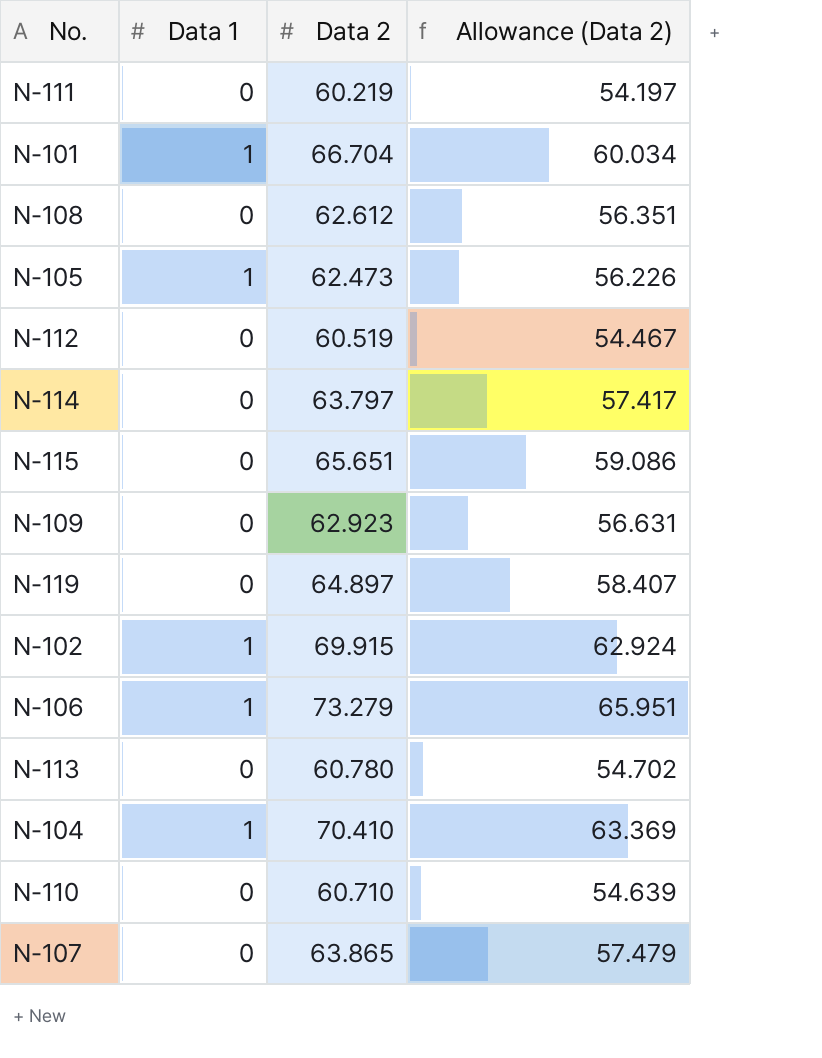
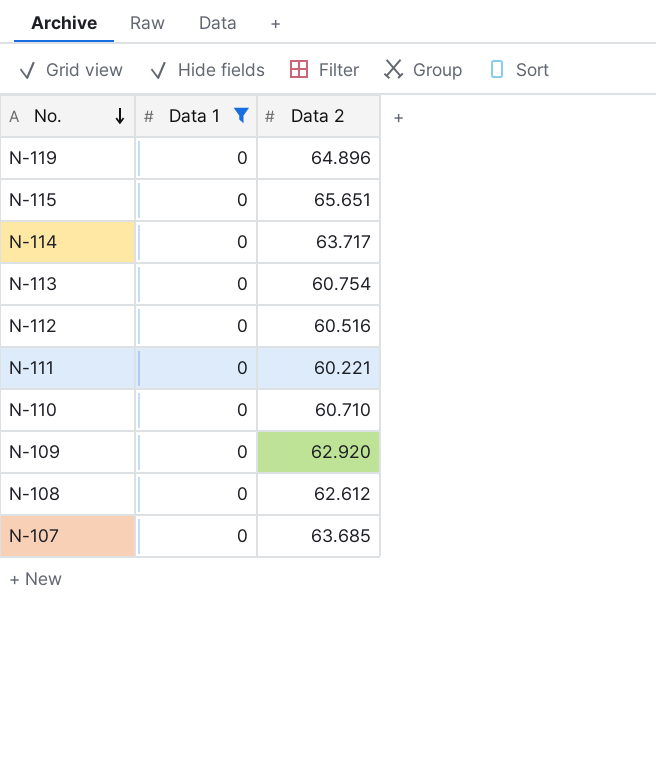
filter: none -> Data 1 = 0
row order: none -> No. descending
column Allowance (Data 2) | formula: [Data 2] * 0.9 -> none
N-119 | Data 2: 64.897 -> 64.896
N-114 | Data 2: 63.797 -> 63.717
N-113 | Data 2: 60.780 -> 60.754
N-112 | Data 2: 60.519 -> 60.516
N-111 | Data 2: 60.219 -> 60.221
N-109 | Data 2: 62.923 -> 62.920
N-107 | Data 2: 63.865 -> 63.685

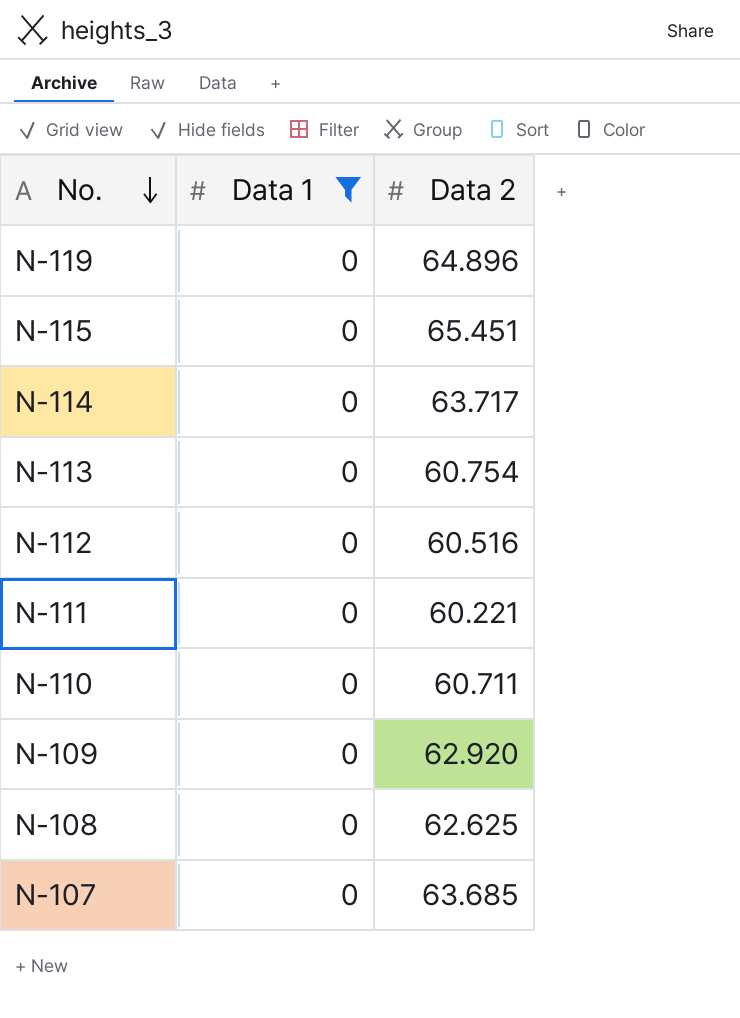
N-115 | Data 2: 65.651 -> 65.451
N-110 | Data 2: 60.710 -> 60.711
N-108 | Data 2: 62.612 -> 62.625

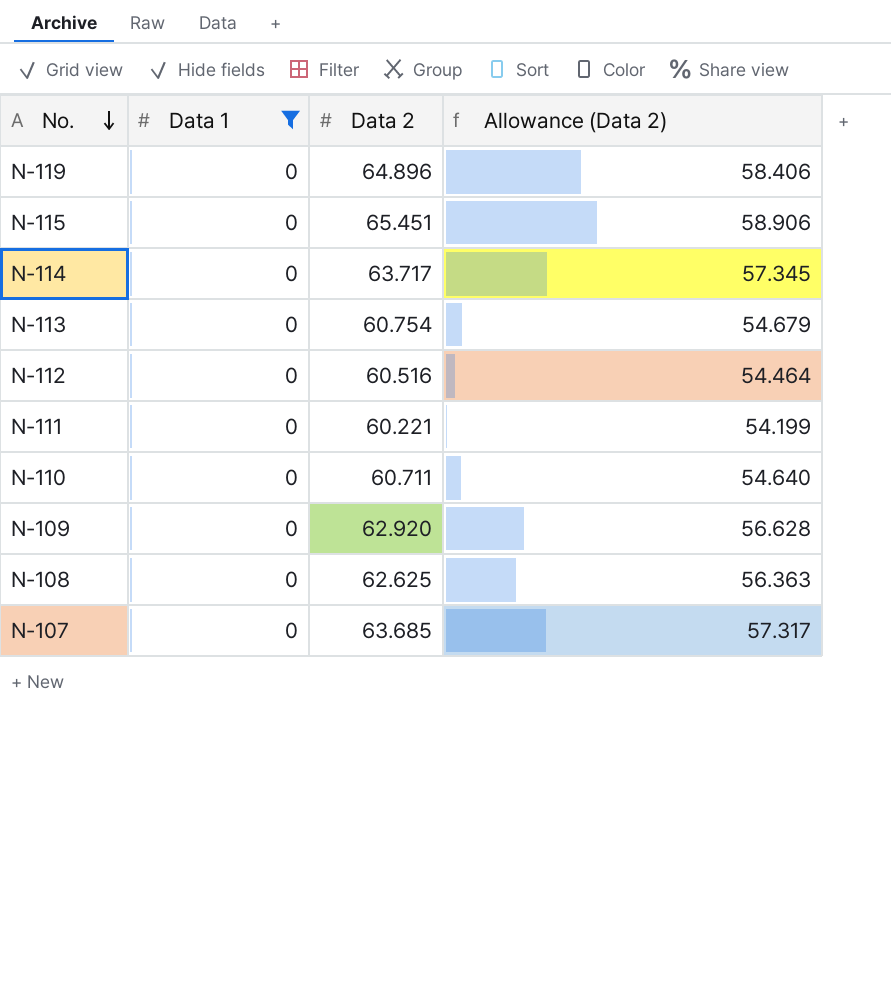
column Allowance (Data 2) | formula: none -> [Data 2] * 0.9

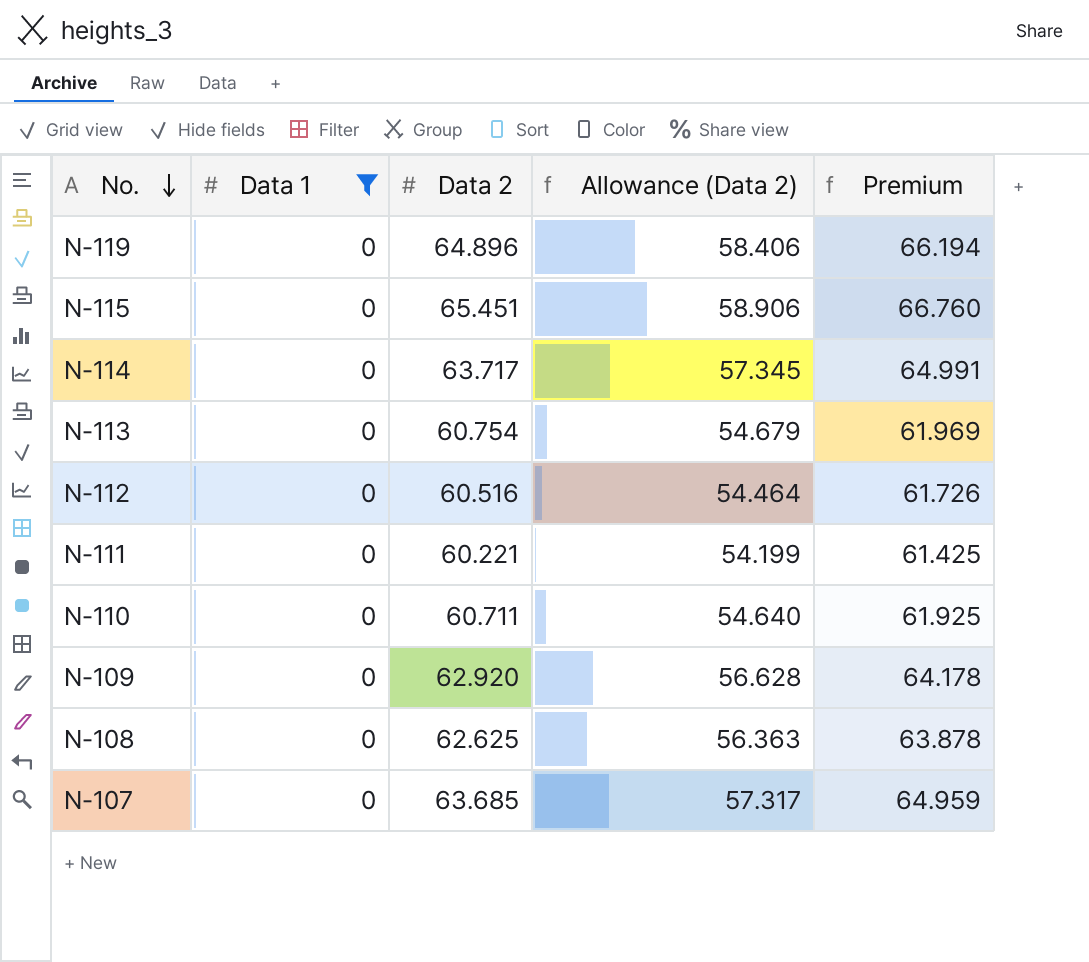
column Premium | formula: none -> [Data 2] * 1.02

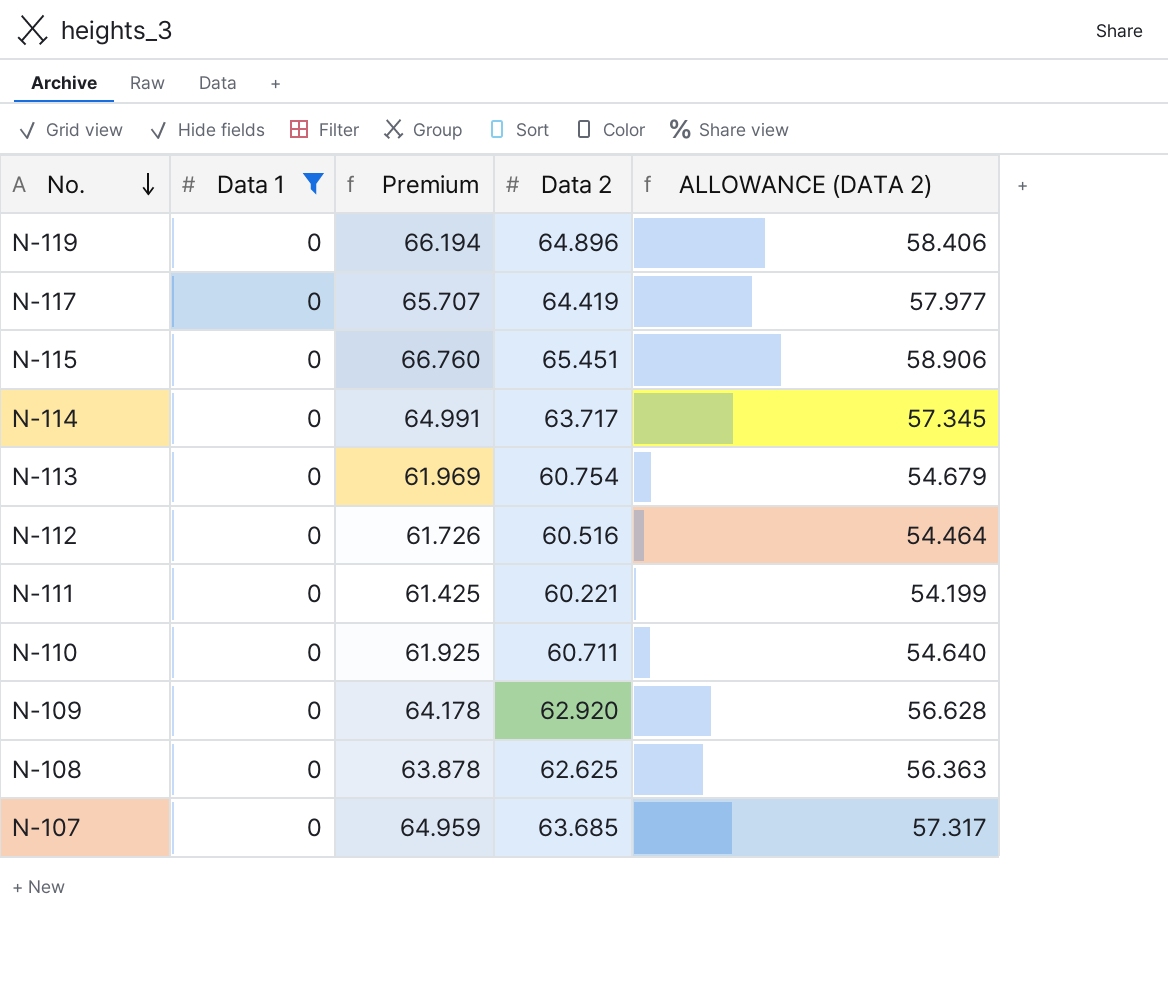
column Premium | position: 5 -> 3
column name: Allowance (Data 2) -> ALLOWANCE (DATA 2)
row N-117: none -> 0 | 65.707 | 64.419 | 57.977

